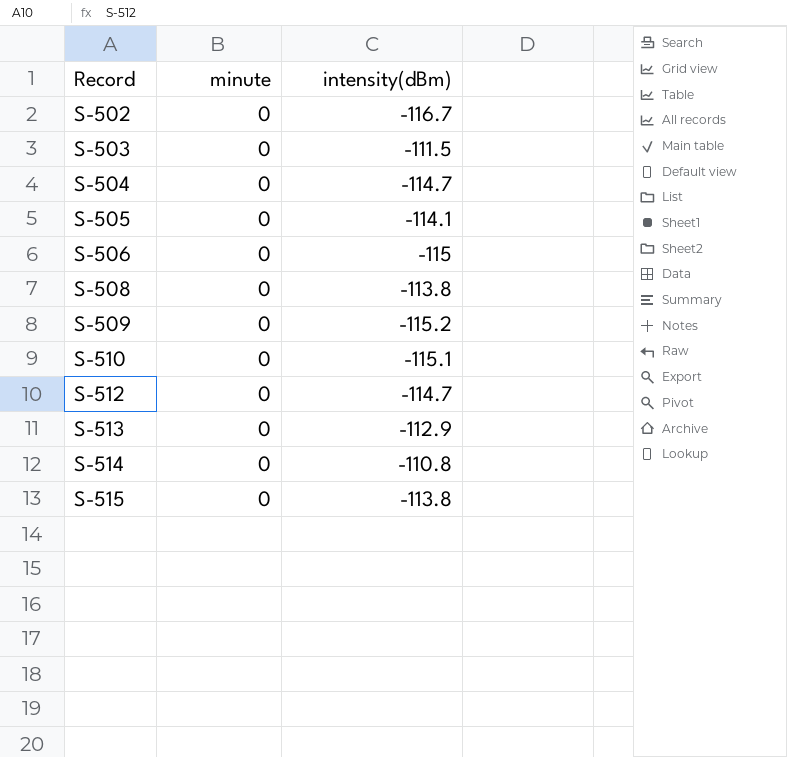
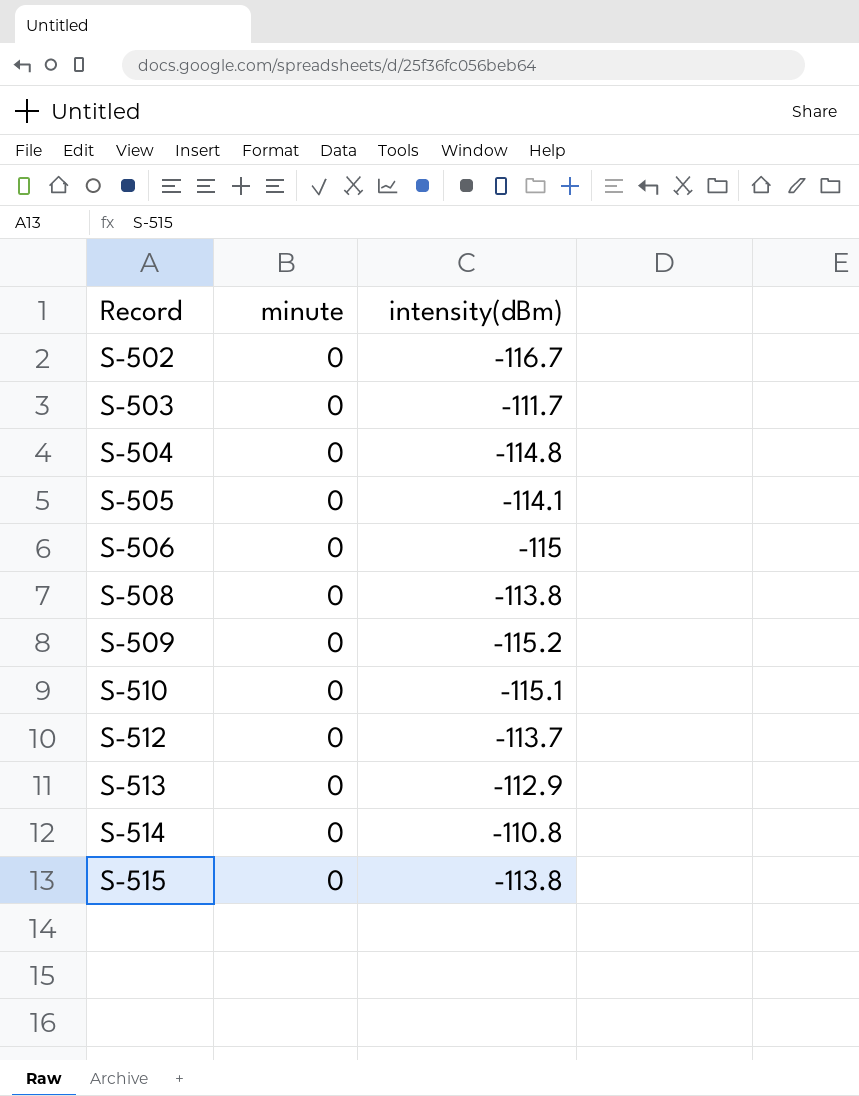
S-503 | intensity(dBm): -111.5 -> -111.7
S-504 | intensity(dBm): -114.7 -> -114.8
S-512 | intensity(dBm): -114.7 -> -113.7

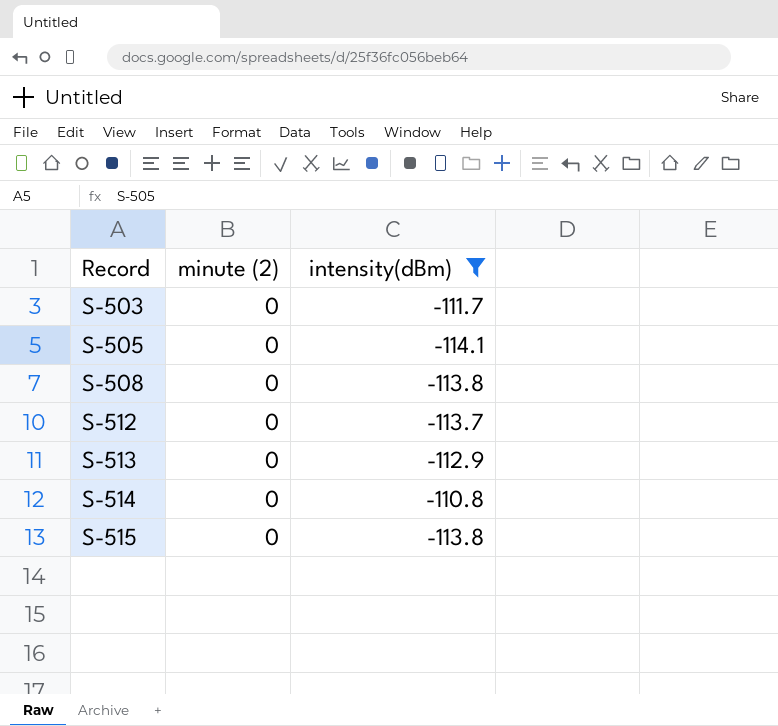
filter: none -> intensity(dBm) >= -114.1
column name: minute -> minute (2)

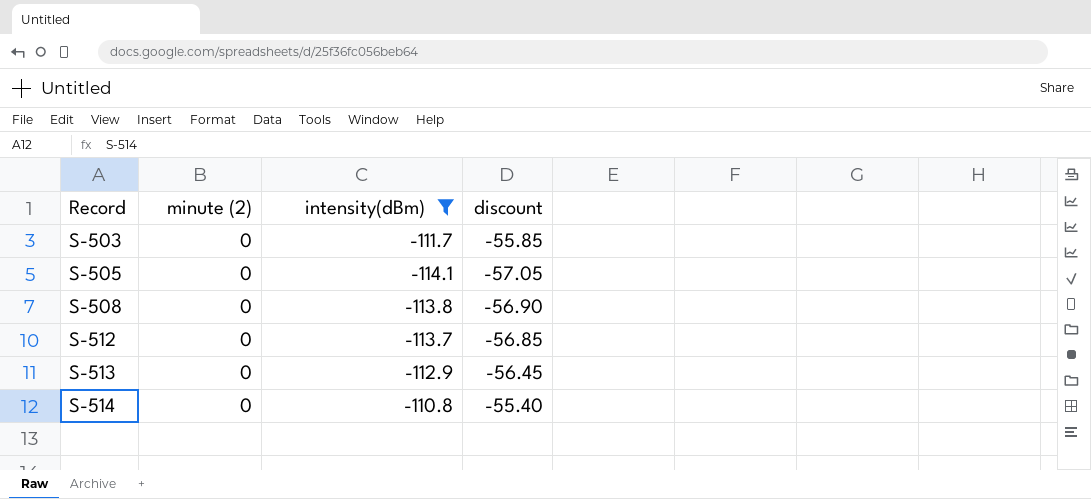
column discount | formula: none -> [intensity(dBm)] * 0.5
row S-515: 0 | -113.8 -> none

